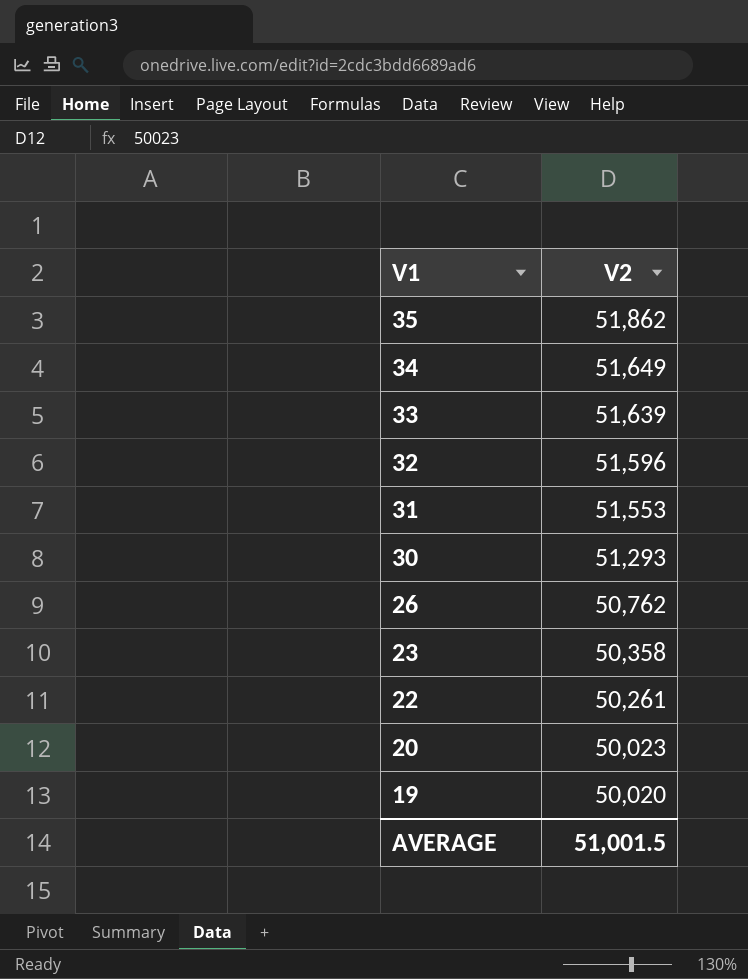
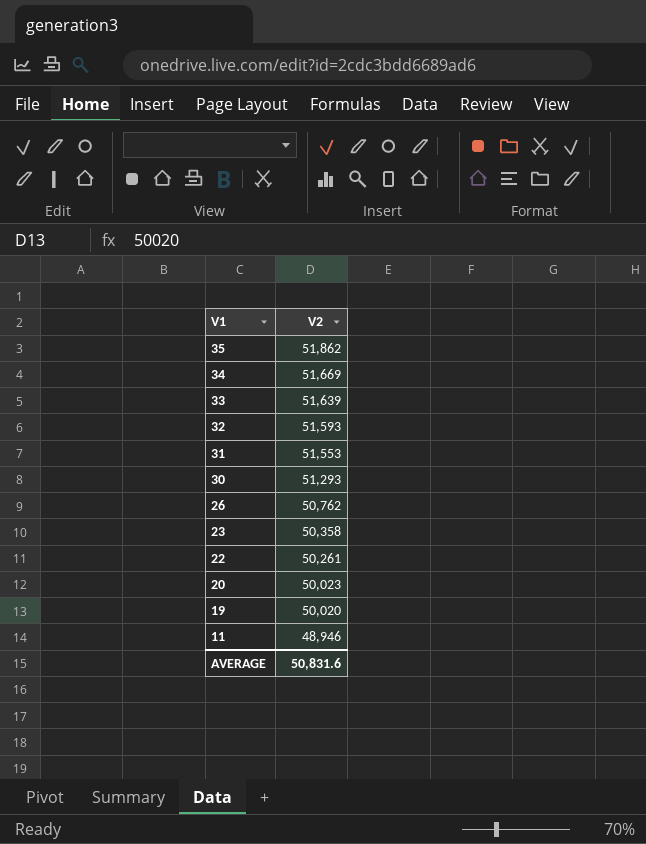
34 | V2: 51,649 -> 51,669
32 | V2: 51,596 -> 51,593
row 11: none -> 48,946
AVERAGE | V2: 51,001.5 -> 50,831.6

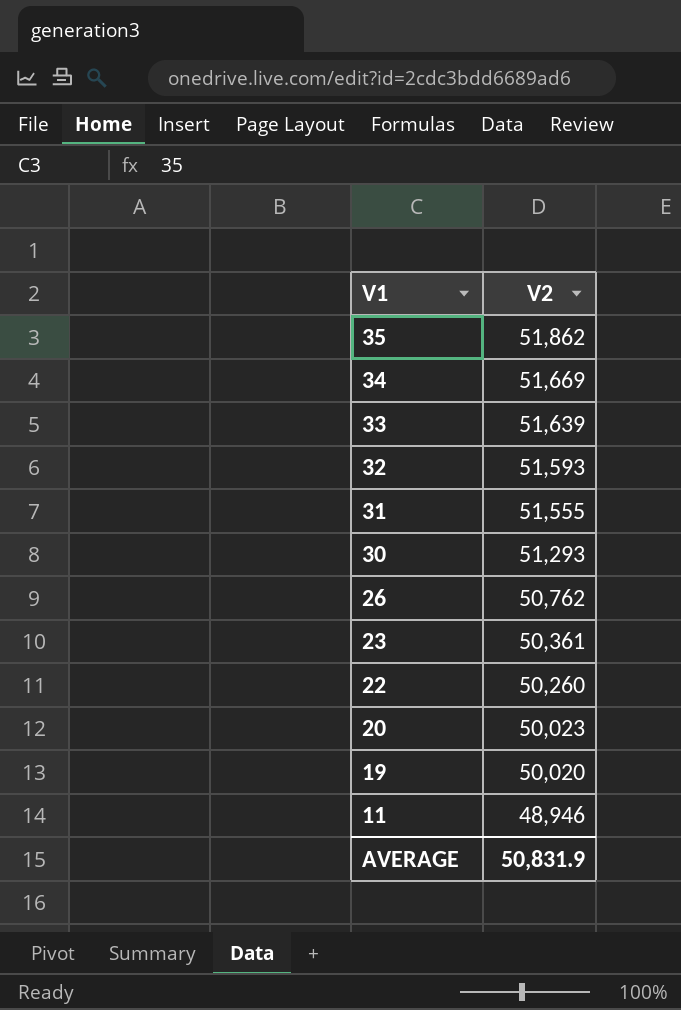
31 | V2: 51,553 -> 51,555
23 | V2: 50,358 -> 50,361
22 | V2: 50,261 -> 50,260
AVERAGE | V2: 50,831.6 -> 50,831.9

